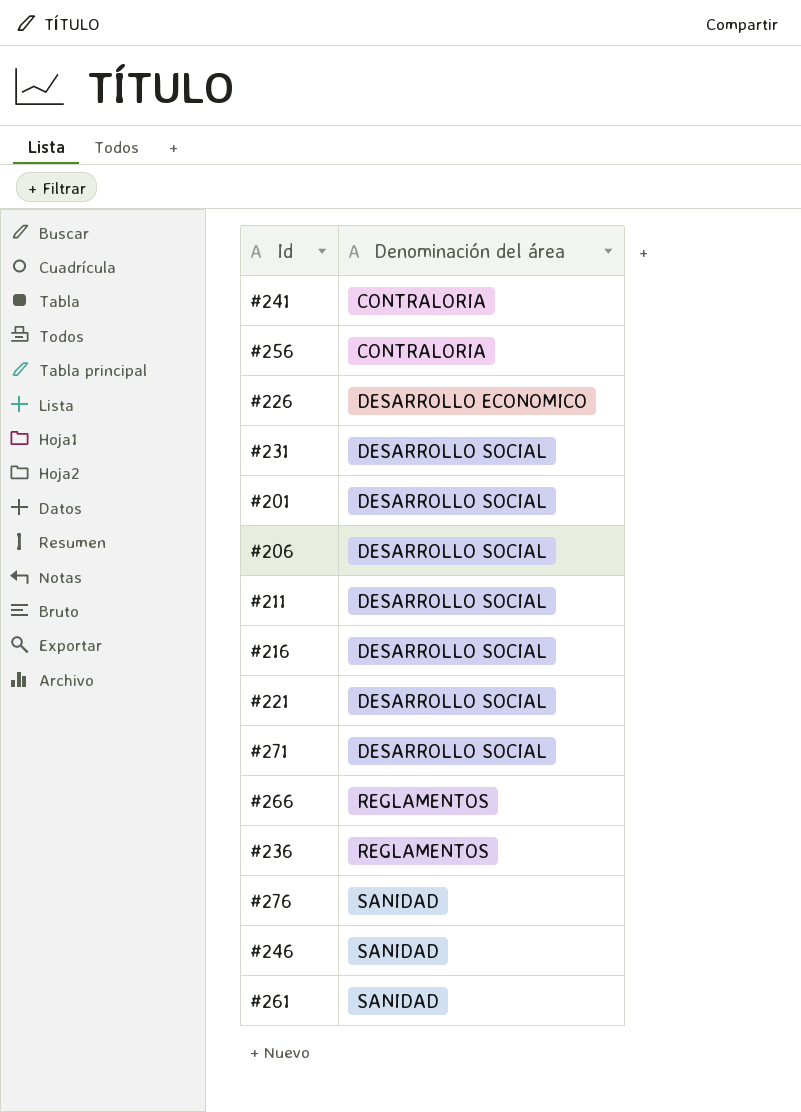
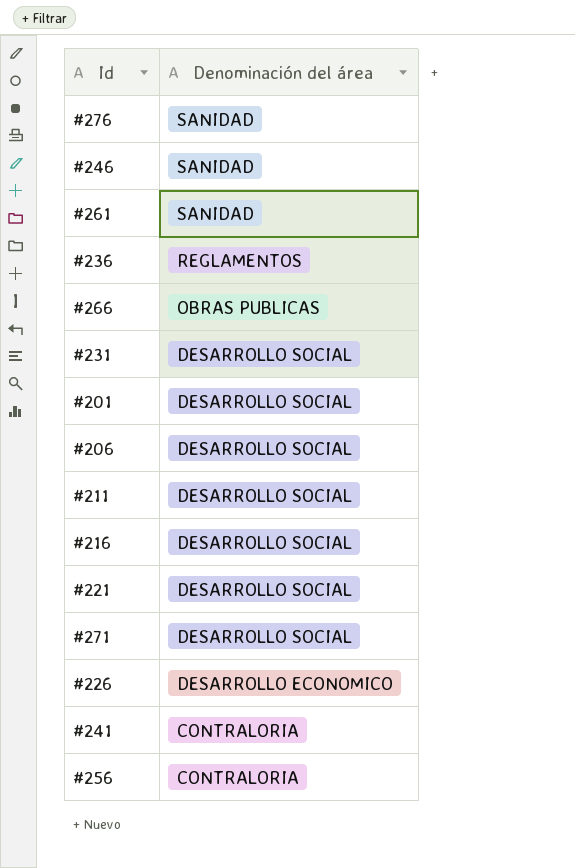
row order: Denominación del área ascending -> Denominación del área descending
#266 | Denominación del área: REGLAMENTOS -> OBRAS PUBLICAS

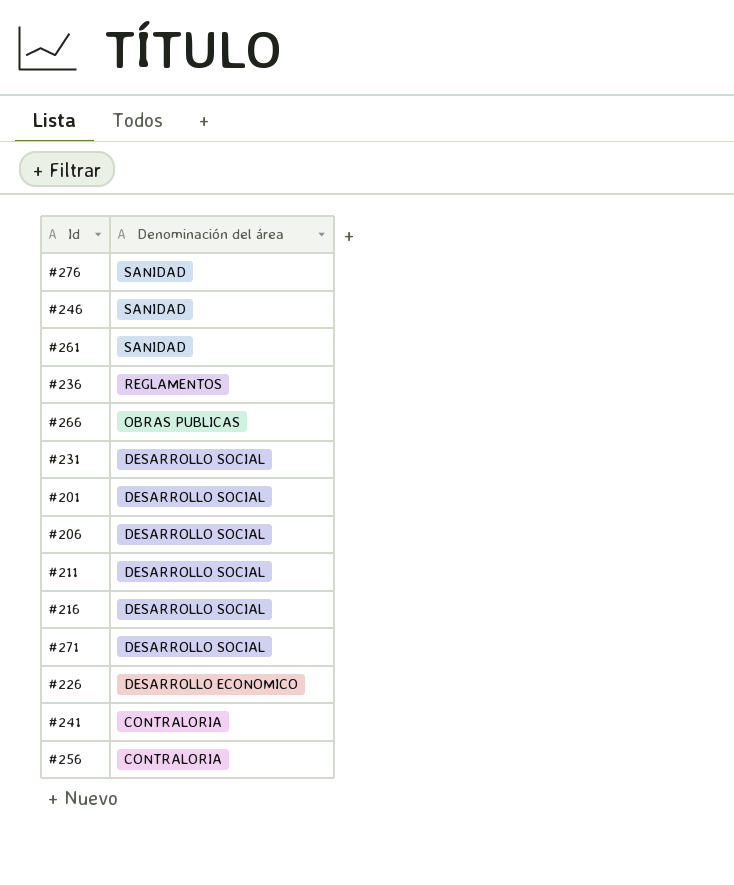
row #221: DESARROLLO SOCIAL -> none

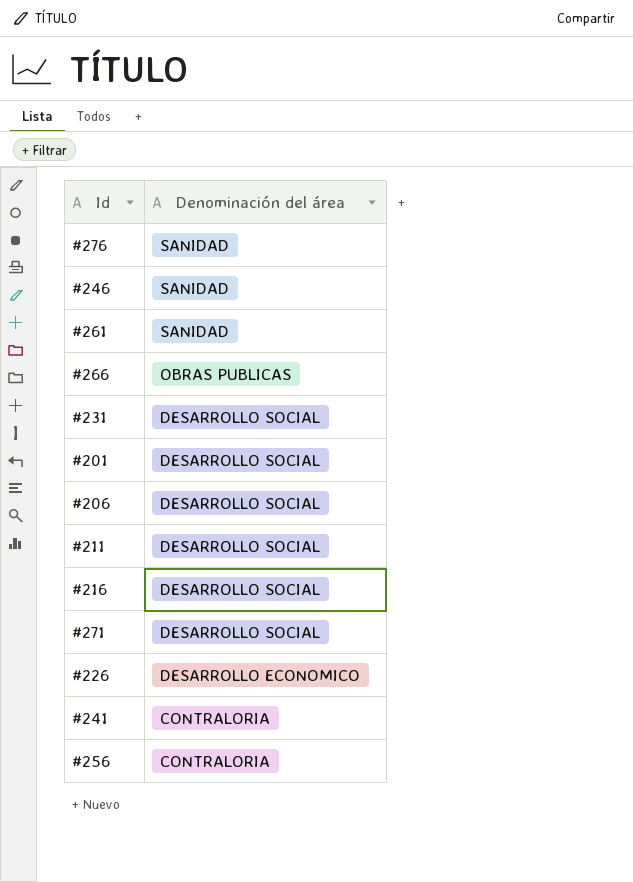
row #236: REGLAMENTOS -> none

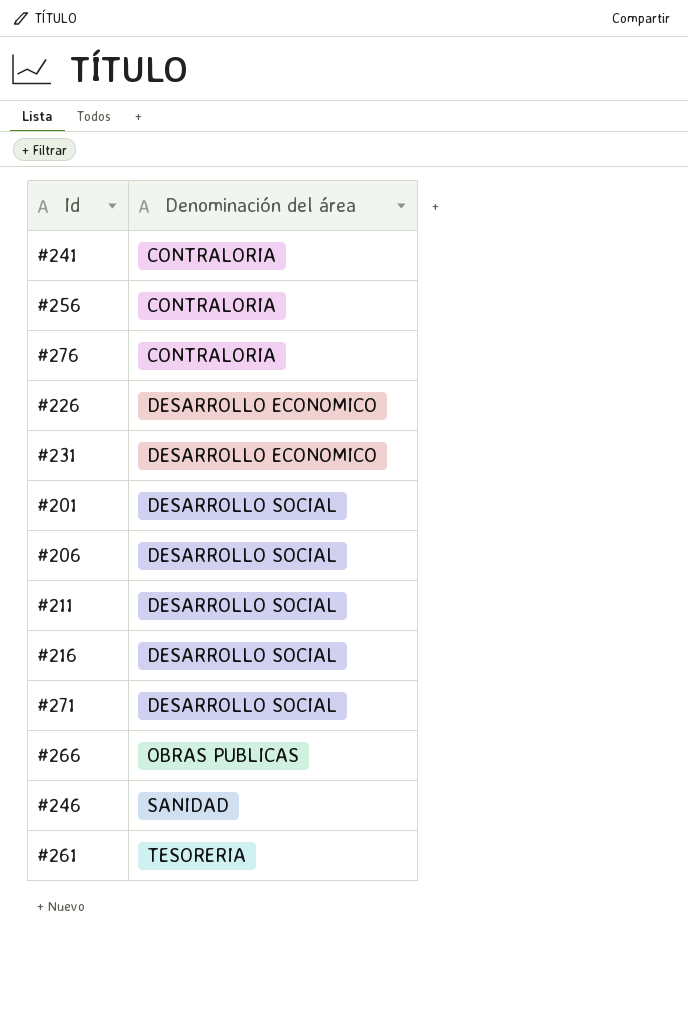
row order: Denominación del área descending -> Denominación del área ascending
#276 | Denominación del área: SANIDAD -> CONTRALORIA
#231 | Denominación del área: DESARROLLO SOCIAL -> DESARROLLO ECONOMICO
#261 | Denominación del área: SANIDAD -> TESORERIA

